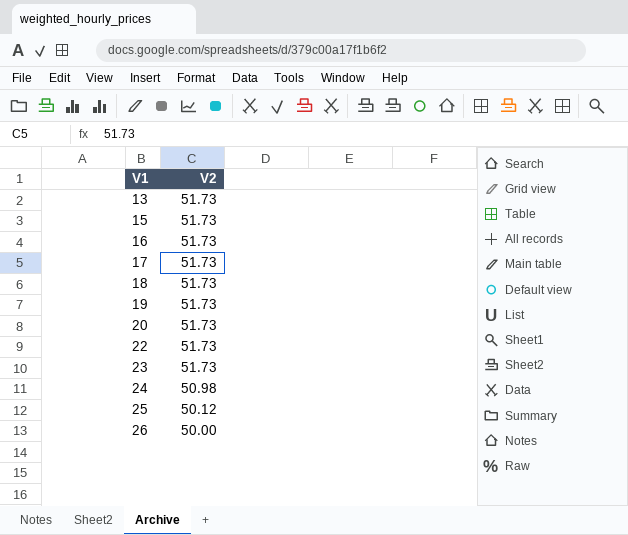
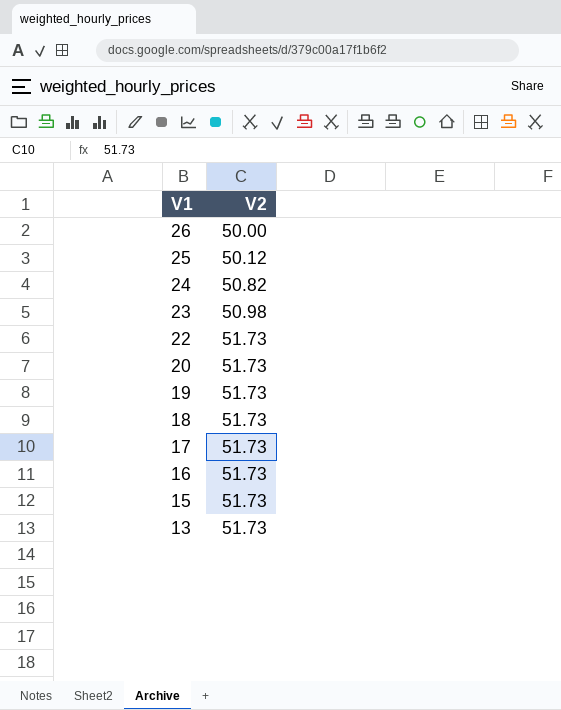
row order: V1 ascending -> V1 descending
24 | V2: 50.98 -> 50.82
23 | V2: 51.73 -> 50.98

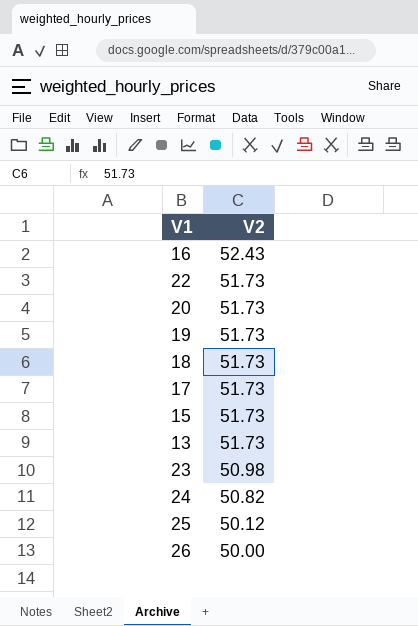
row order: V1 descending -> V2 descending
16 | V2: 51.73 -> 52.43

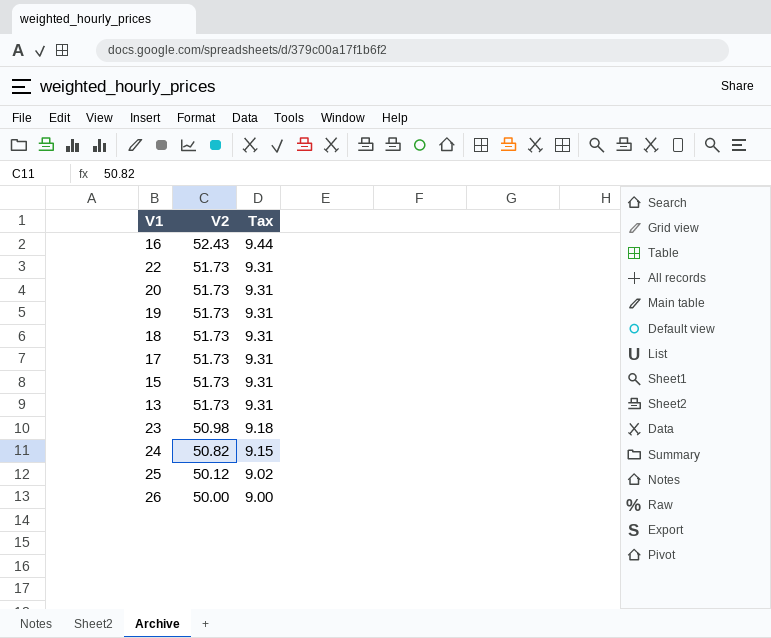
column Tax | formula: none -> [V2] * 0.18

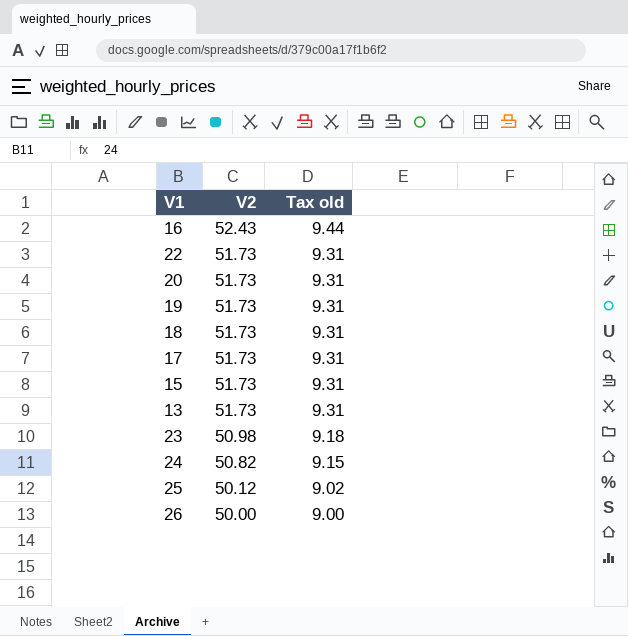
column name: Tax -> Tax old

